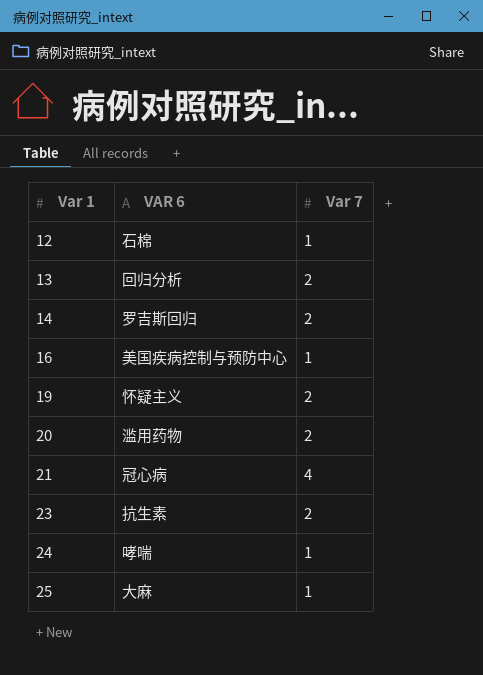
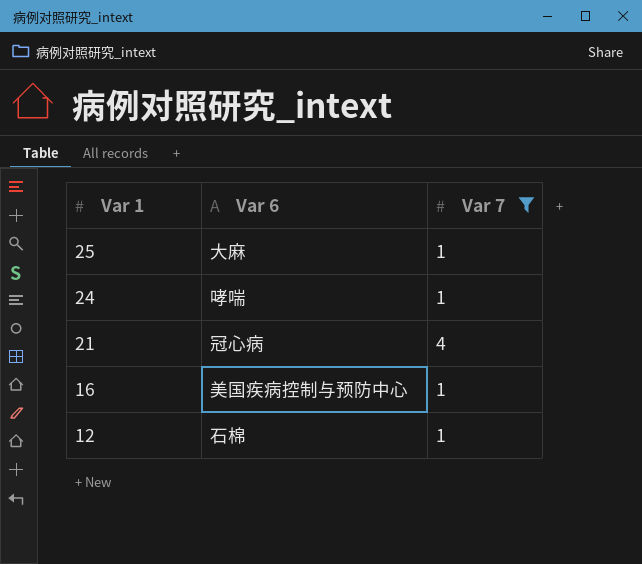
filter: none -> Var 7 != 2
row order: Var 1 ascending -> Var 1 descending
column name: VAR 6 -> Var 6

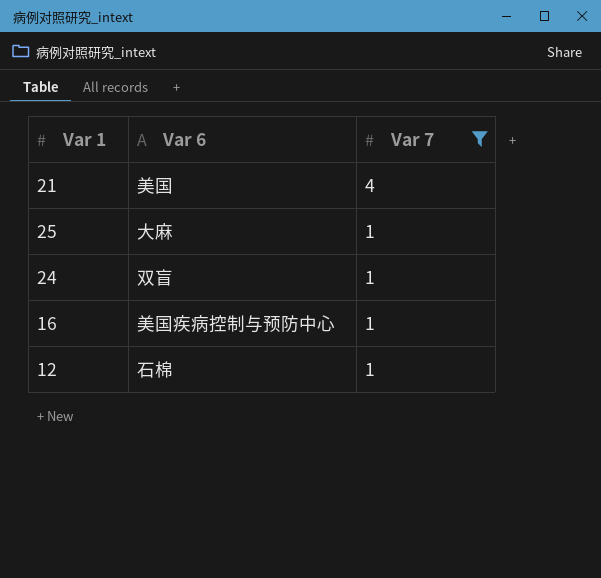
row order: Var 1 descending -> Var 7 descending
21 | Var 6: 冠心病 -> 美国
24 | Var 6: 哮喘 -> 双盲

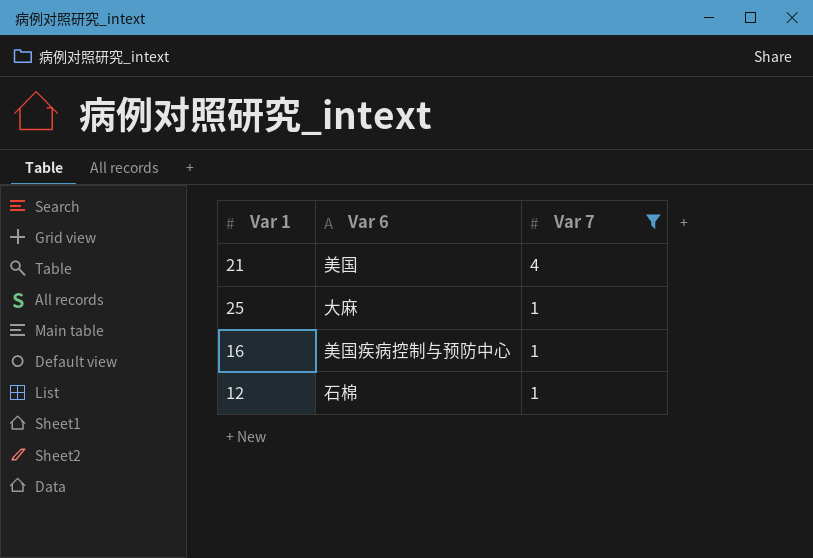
row 24: 双盲 | 1 -> none

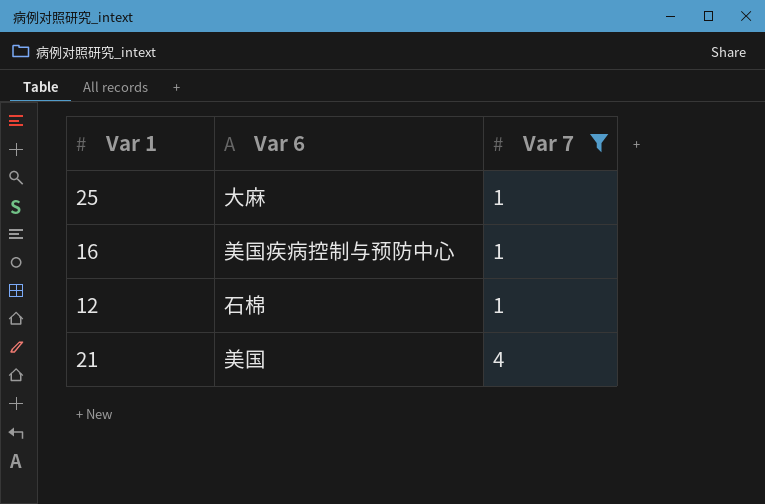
row order: Var 7 descending -> Var 7 ascending

